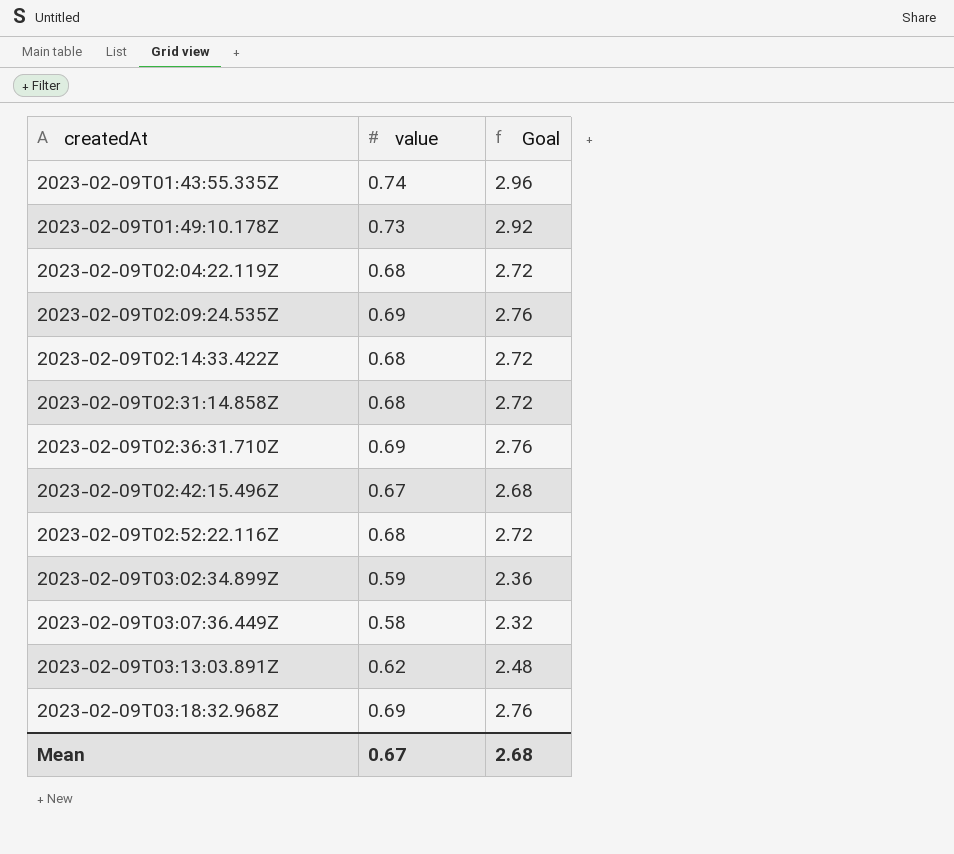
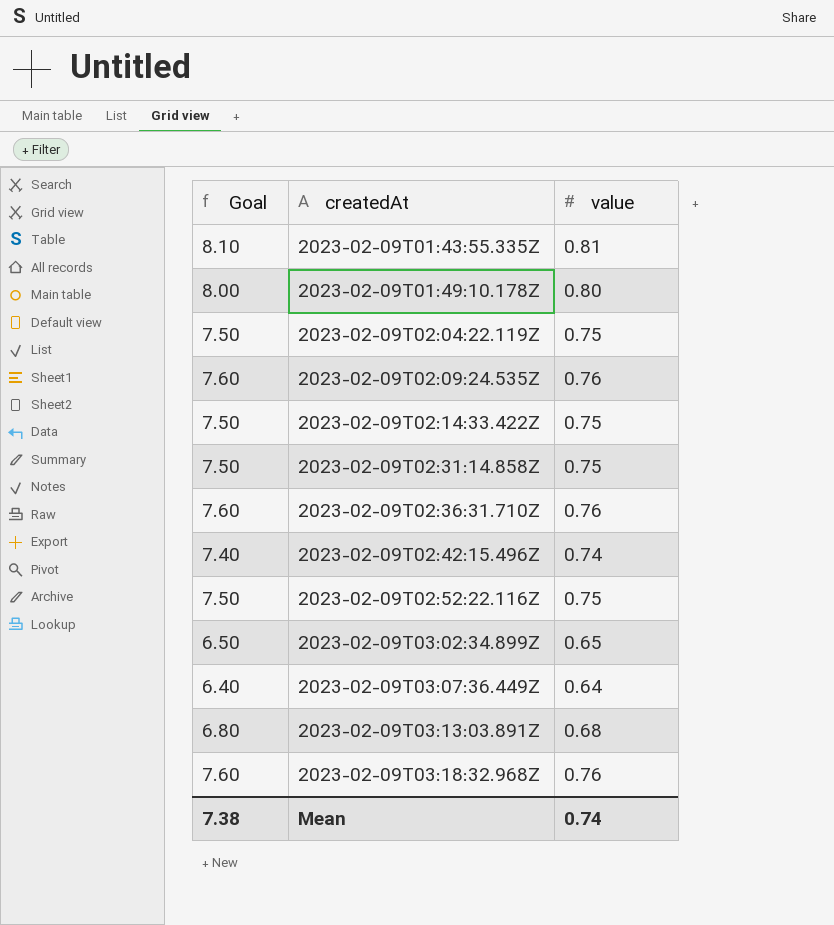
column Goal | formula: [value] * 4 -> [value] * 10
column Goal | position: 3 -> 1
2023-02-09T01:43:55.335Z | value: 0.74 -> 0.81
2023-02-09T01:49:10.178Z | value: 0.73 -> 0.80
2023-02-09T02:04:22.119Z | value: 0.68 -> 0.75
2023-02-09T02:09:24.535Z | value: 0.69 -> 0.76
2023-02-09T02:14:33.422Z | value: 0.68 -> 0.75
2023-02-09T02:31:14.858Z | value: 0.68 -> 0.75
2023-02-09T02:36:31.710Z | value: 0.69 -> 0.76
2023-02-09T02:42:15.496Z | value: 0.67 -> 0.74
2023-02-09T02:52:22.116Z | value: 0.68 -> 0.75
2023-02-09T03:02:34.899Z | value: 0.59 -> 0.65
2023-02-09T03:07:36.449Z | value: 0.58 -> 0.64
2023-02-09T03:13:03.891Z | value: 0.62 -> 0.68
2023-02-09T03:18:32.968Z | value: 0.69 -> 0.76
Mean | Goal: 2.68 -> 7.38
Mean | value: 0.67 -> 0.74

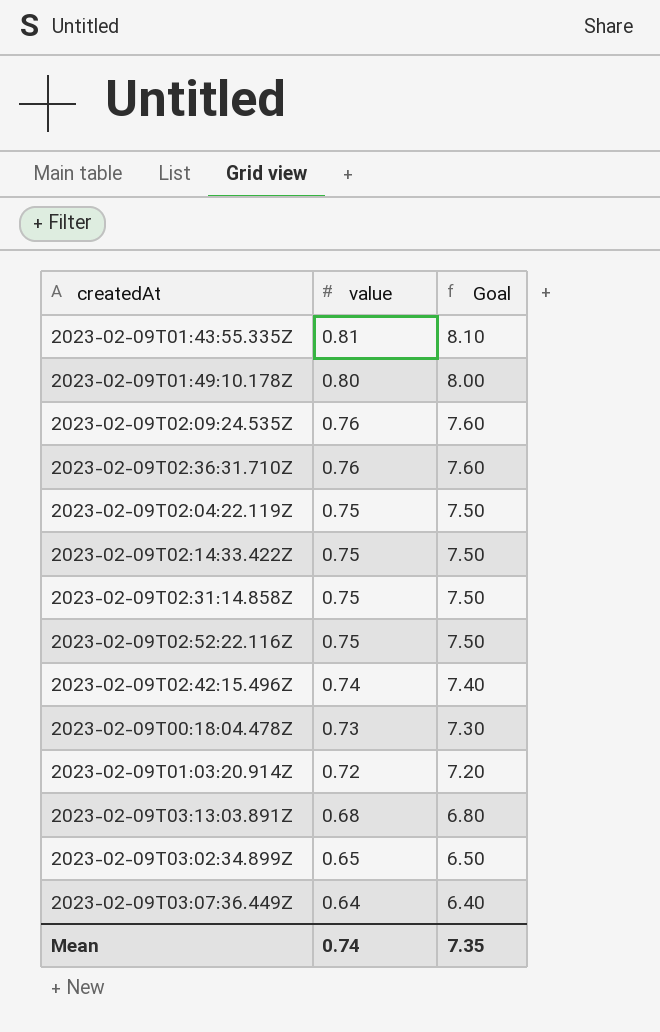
row order: createdAt ascending -> value descending
column Goal | position: 1 -> 3
row 2023-02-09T03:18:32.968Z: 7.60 | 0.76 -> none
row 2023-02-09T00:18:04.478Z: none -> 0.73 | 7.30
row 2023-02-09T01:03:20.914Z: none -> 0.72 | 7.20
Mean | Goal: 7.38 -> 7.35

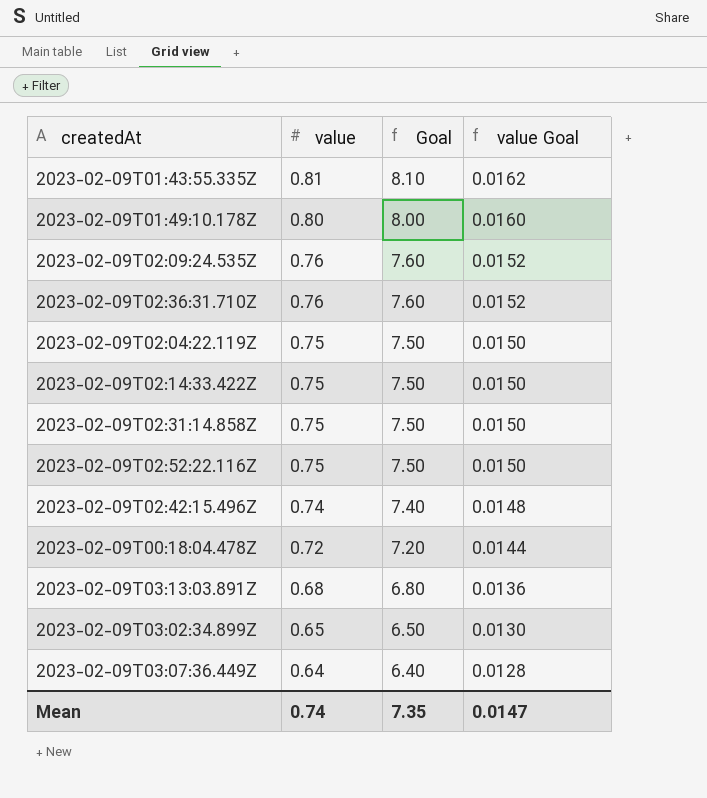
column value Goal | formula: none -> [value] * 0.02
row 2023-02-09T01:03:20.914Z: 0.72 | 7.20 -> none
2023-02-09T00:18:04.478Z | value: 0.73 -> 0.72
2023-02-09T00:18:04.478Z | Goal: 7.30 -> 7.20

